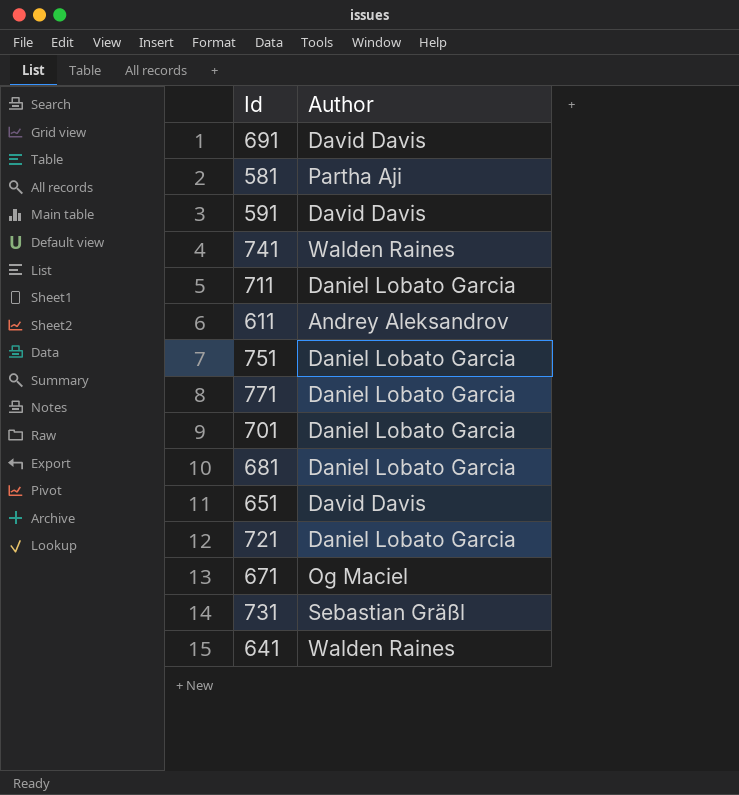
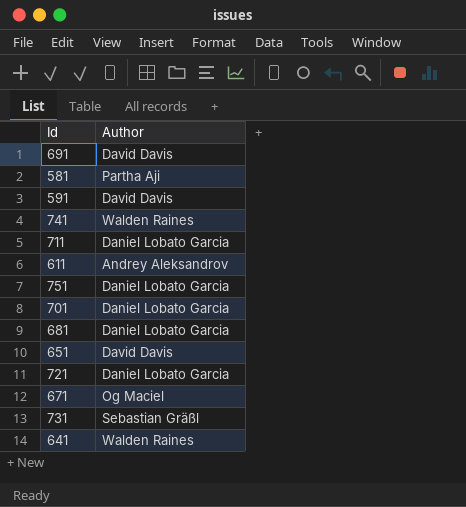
row 771: Daniel Lobato Garcia -> none

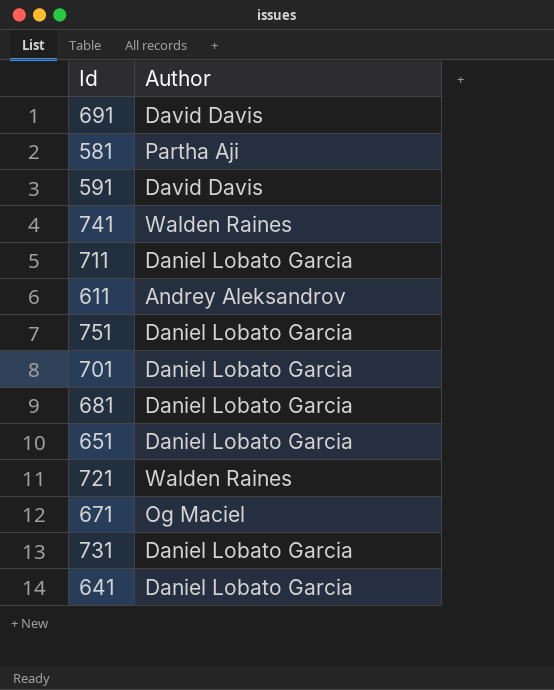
651 | Author: David Davis -> Daniel Lobato Garcia
721 | Author: Daniel Lobato Garcia -> Walden Raines
731 | Author: Sebastian Gräßl -> Daniel Lobato Garcia
641 | Author: Walden Raines -> Daniel Lobato Garcia

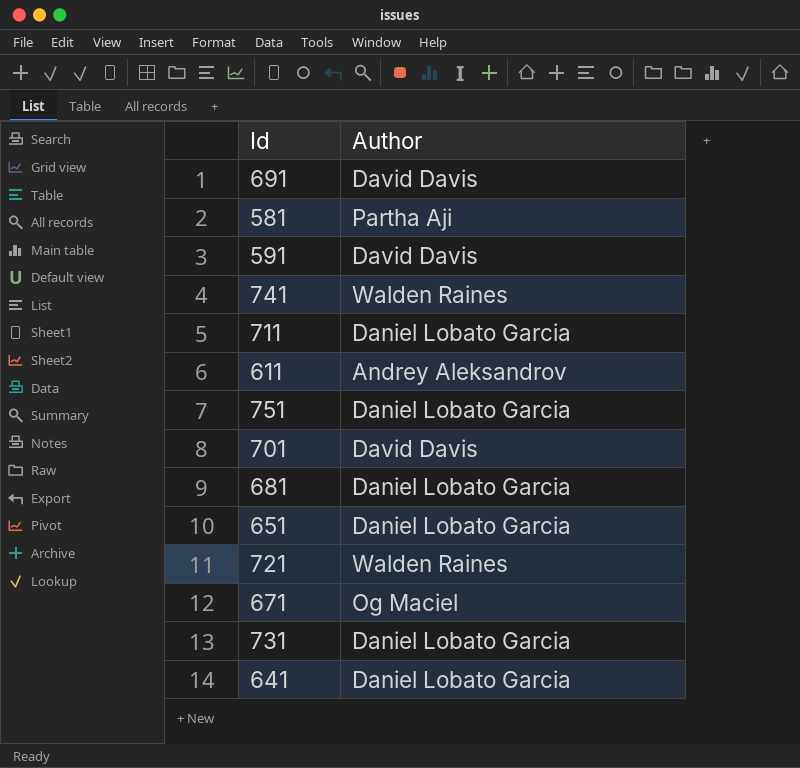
701 | Author: Daniel Lobato Garcia -> David Davis

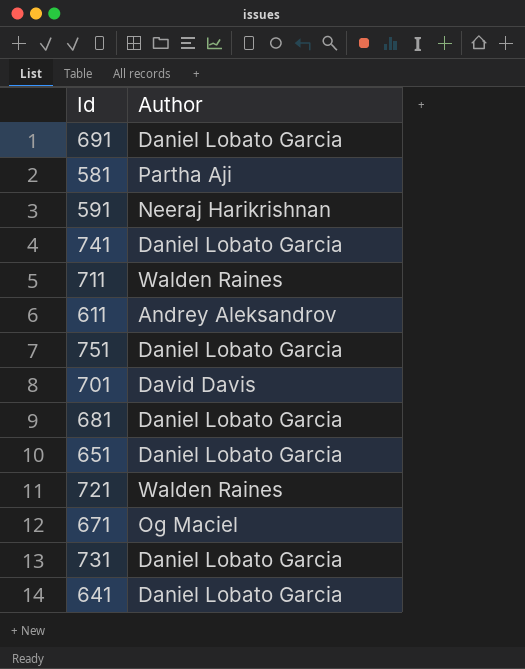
691 | Author: David Davis -> Daniel Lobato Garcia
591 | Author: David Davis -> Neeraj Harikrishnan
741 | Author: Walden Raines -> Daniel Lobato Garcia
711 | Author: Daniel Lobato Garcia -> Walden Raines

